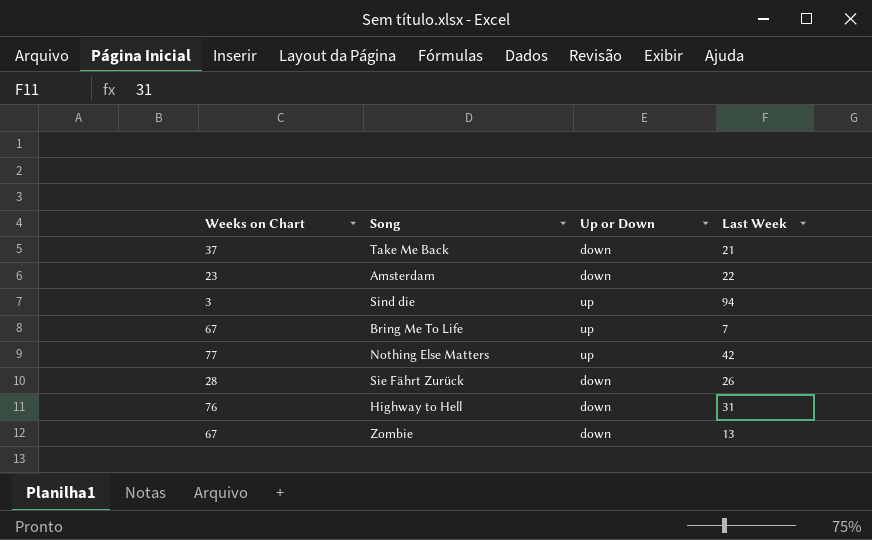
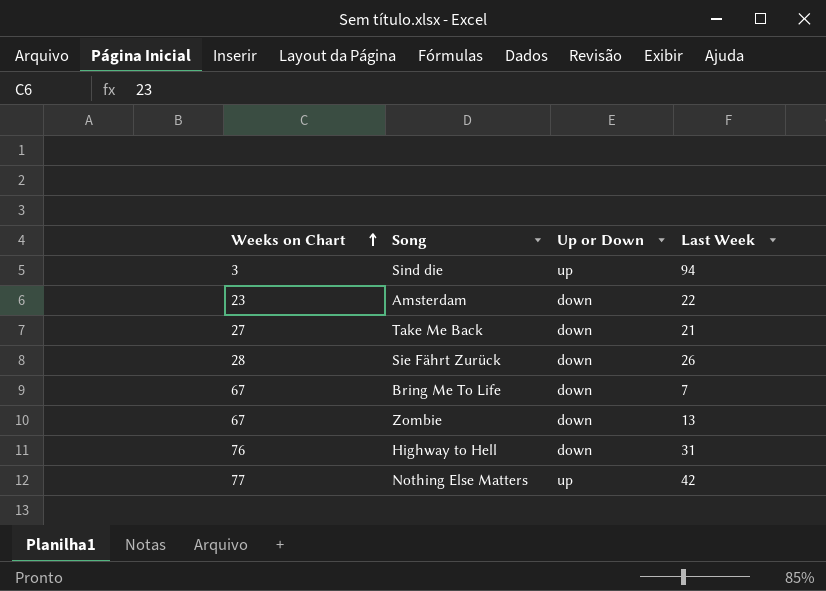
row order: none -> Weeks on Chart ascending
Take Me Back | Weeks on Chart: 37 -> 27
Bring Me To Life | Up or Down: up -> down

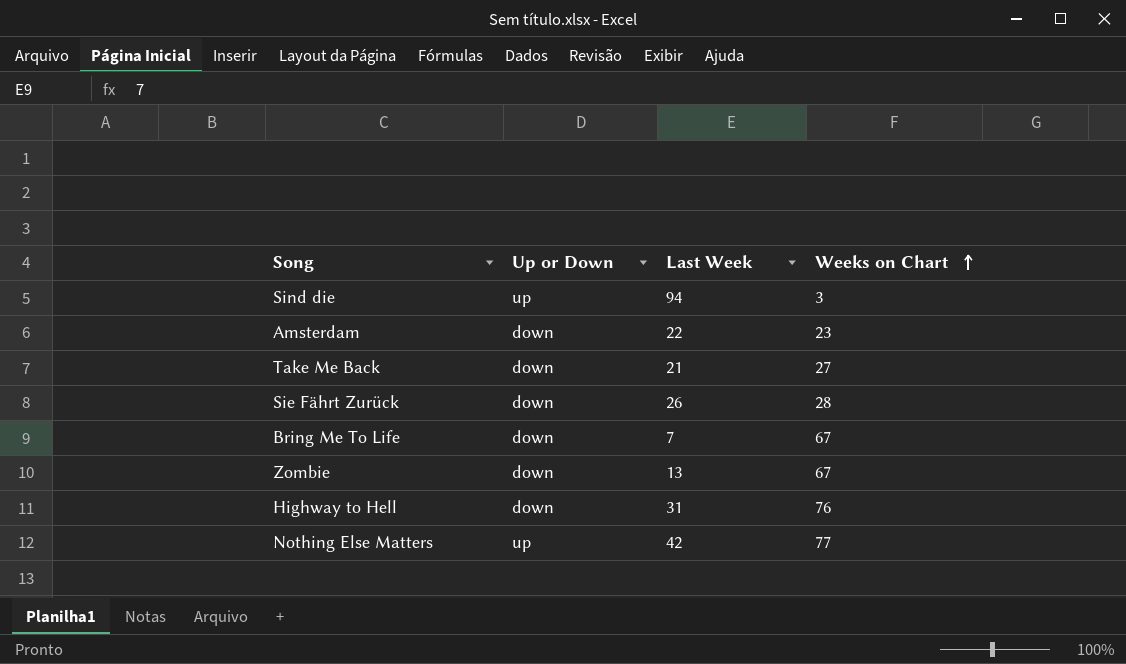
column Weeks on Chart | position: 1 -> 4

